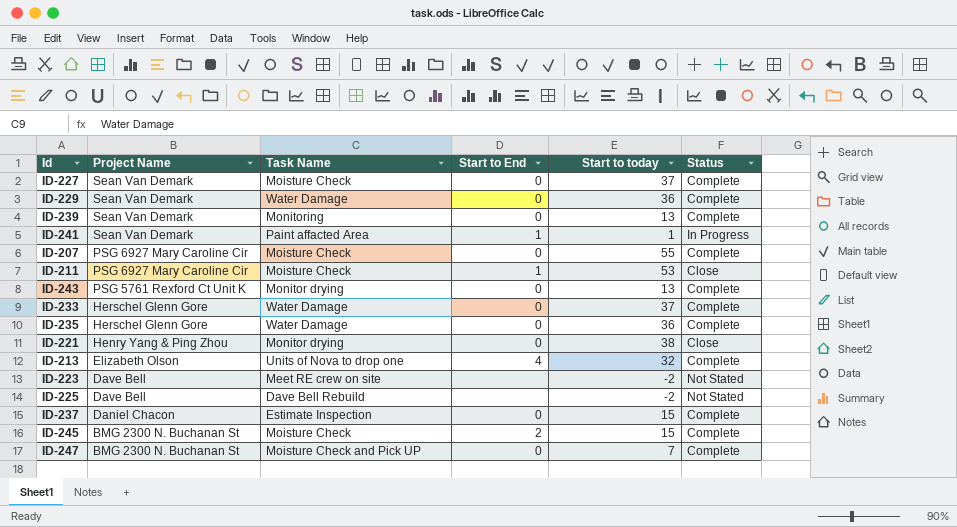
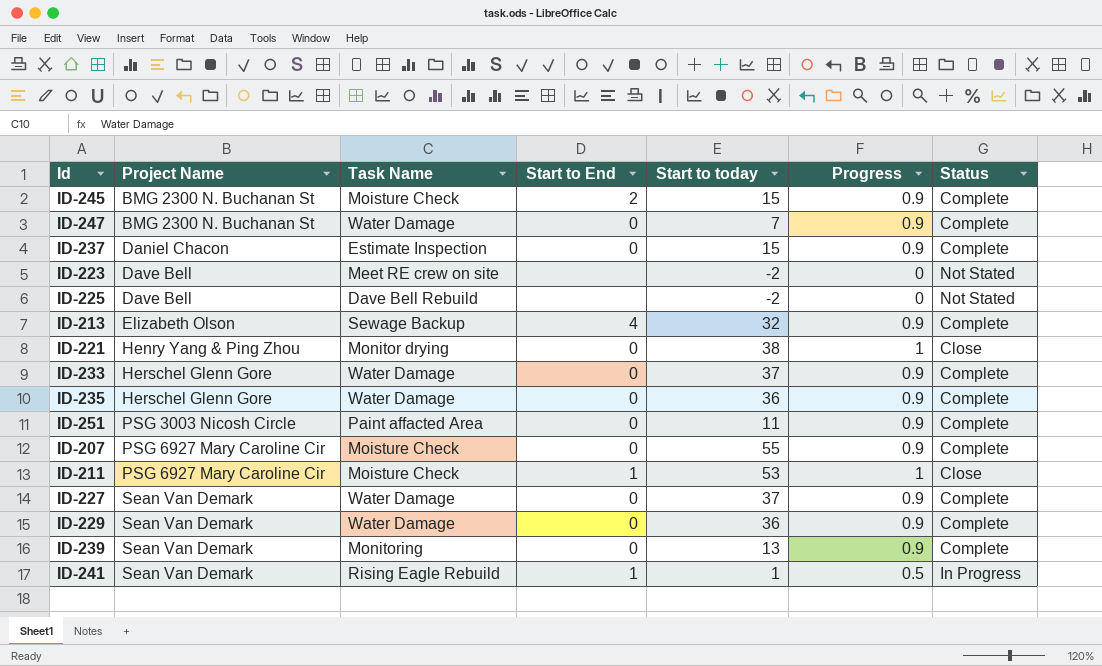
row order: Project Name descending -> Project Name ascending
column Progress | position: none -> 6
row ID-243: PSG 5761 Rexford Ct Unit K | Monitor drying | 0 | 13 | Complete -> none
ID-247 | Task Name: Moisture Check and Pick UP -> Water Damage
ID-213 | Task Name: Units of Nova to drop one -> Sewage Backup
row ID-251: none -> PSG 3003 Nicosh Circle | Paint affacted Area | 0 | 11 | 0.9 | Complete
ID-227 | Task Name: Moisture Check -> Water Damage
ID-241 | Task Name: Paint affacted Area -> Rising Eagle Rebuild

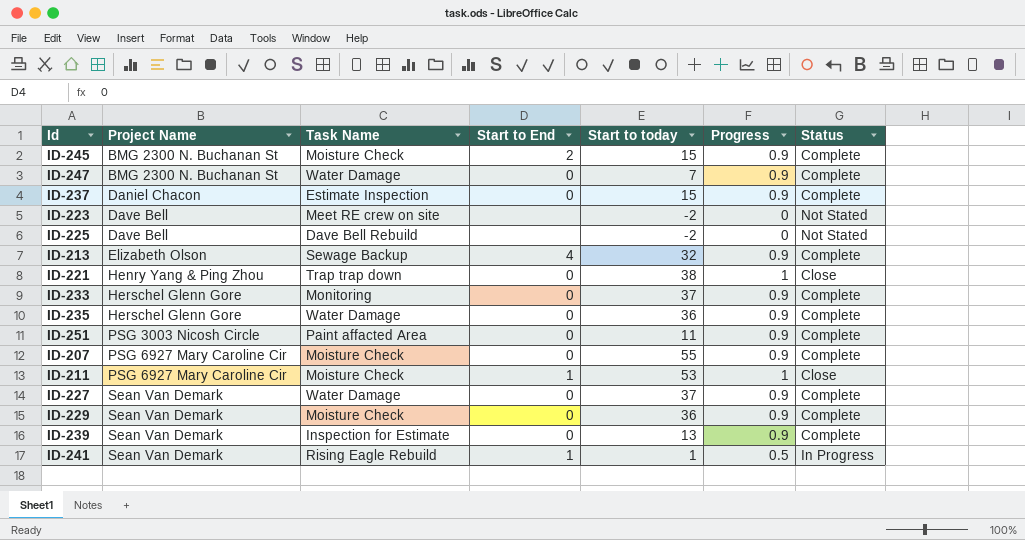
ID-221 | Task Name: Monitor drying -> Trap trap down
ID-233 | Task Name: Water Damage -> Monitoring
ID-229 | Task Name: Water Damage -> Moisture Check
ID-239 | Task Name: Monitoring -> Inspection for Estimate

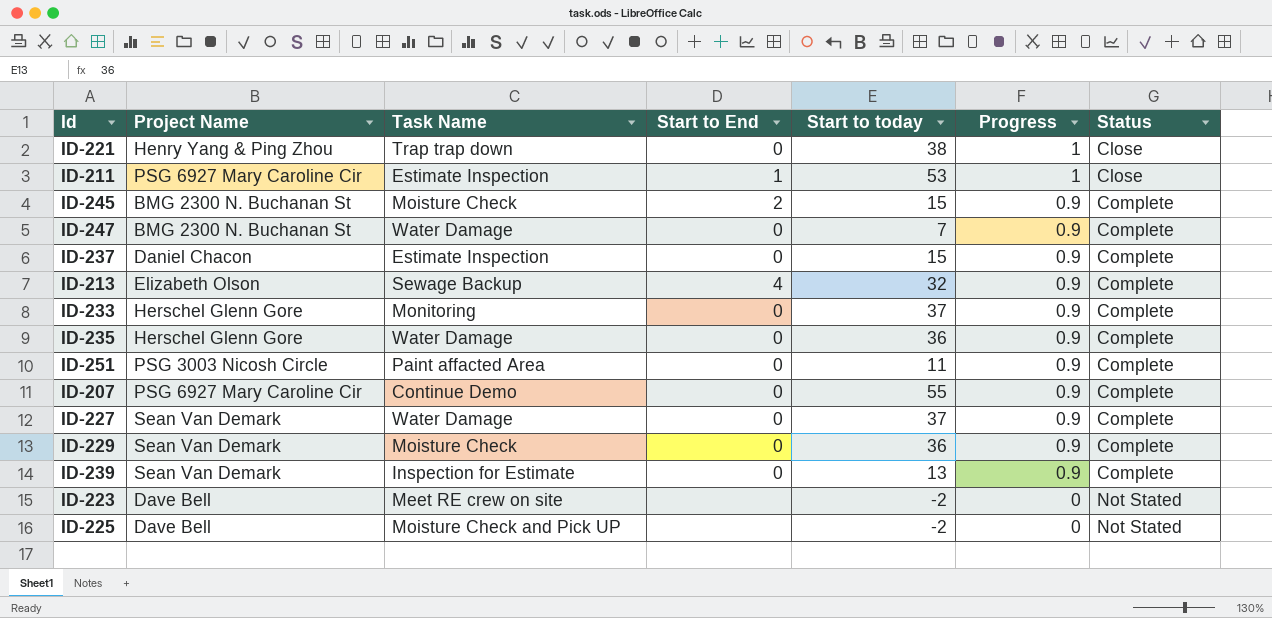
row order: Project Name ascending -> Progress descending
row ID-241: Sean Van Demark | Rising Eagle Rebuild | 1 | 1 | 0.5 | In Progress -> none
ID-211 | Task Name: Moisture Check -> Estimate Inspection
ID-207 | Task Name: Moisture Check -> Continue Demo
ID-225 | Task Name: Dave Bell Rebuild -> Moisture Check and Pick UP

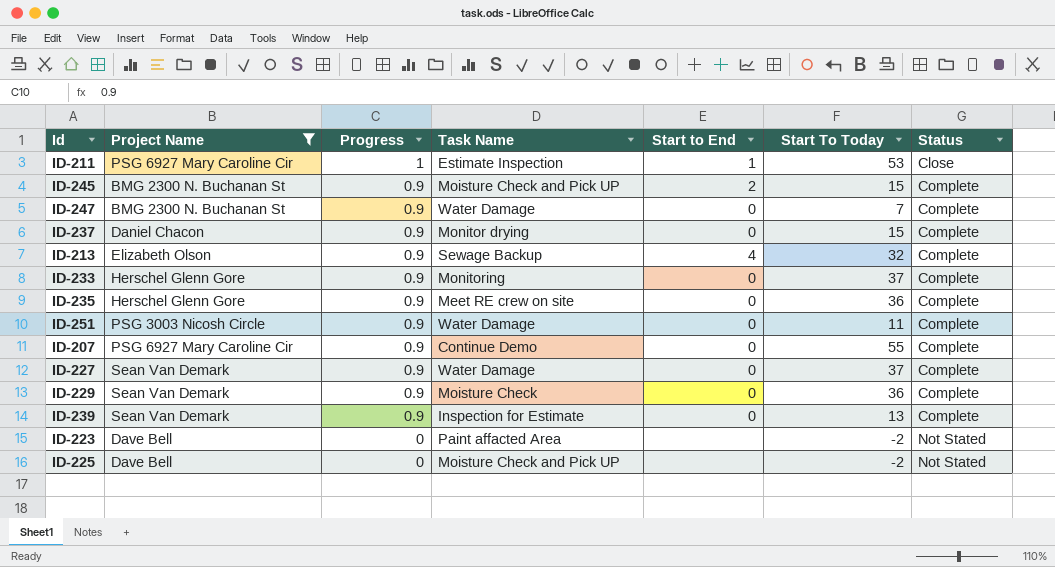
filter: none -> Project Name != Henry Yang & Ping Zhou
column Progress | position: 6 -> 3
column name: Start to today -> Start To Today
ID-245 | Task Name: Moisture Check -> Moisture Check and Pick UP
ID-237 | Task Name: Estimate Inspection -> Monitor drying
ID-235 | Task Name: Water Damage -> Meet RE crew on site
ID-251 | Task Name: Paint affacted Area -> Water Damage
ID-223 | Task Name: Meet RE crew on site -> Paint affacted Area

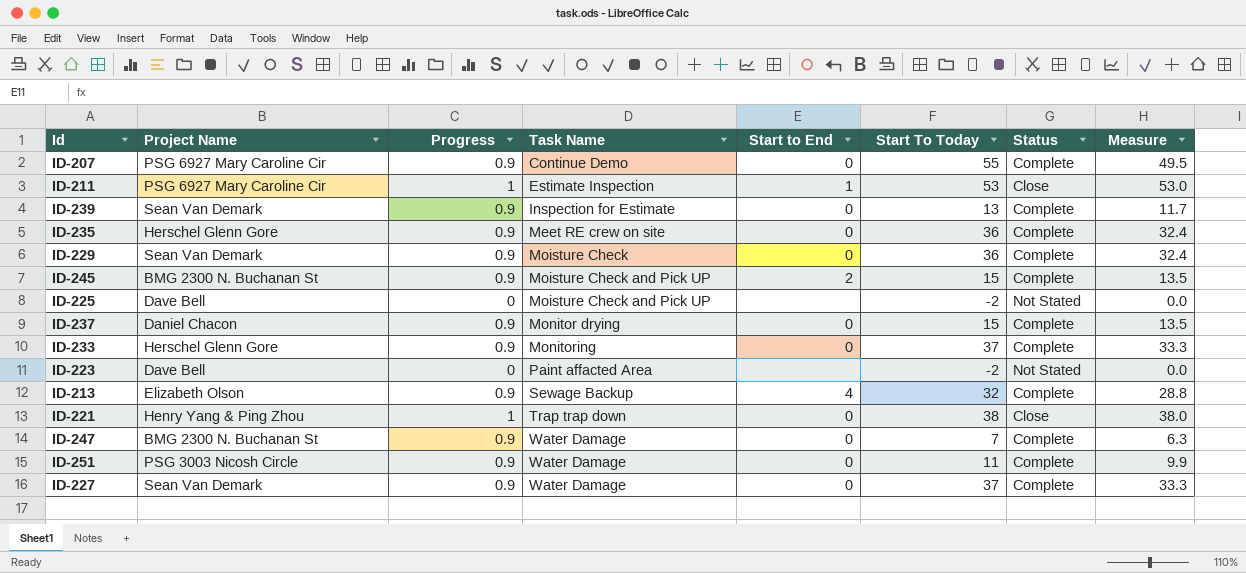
filter: Project Name != Henry Yang & Ping Zhou -> none
row order: Progress descending -> Task Name ascending
column Measure | formula: none -> [Progress] * [Start To Today]

